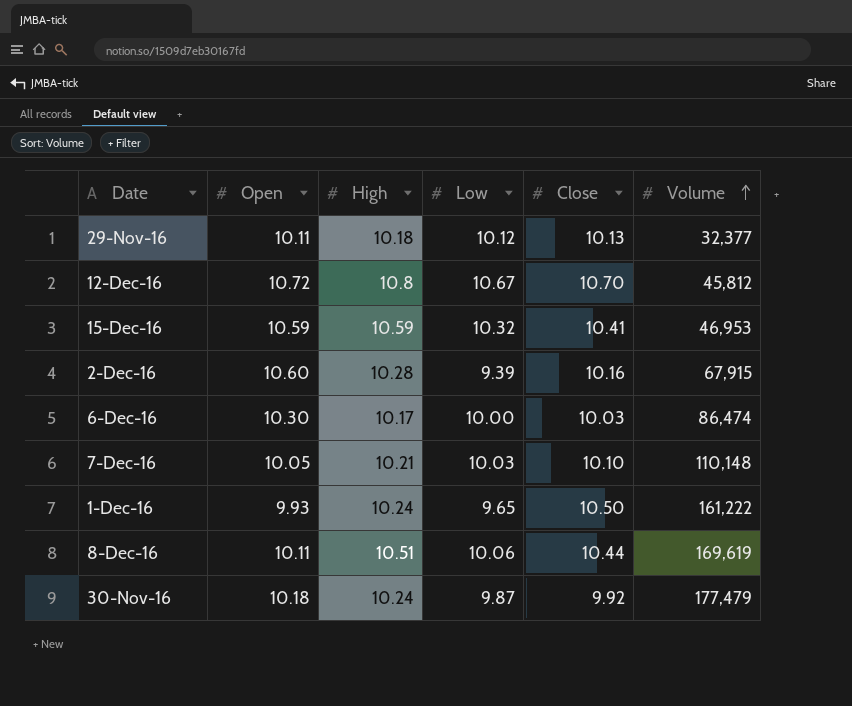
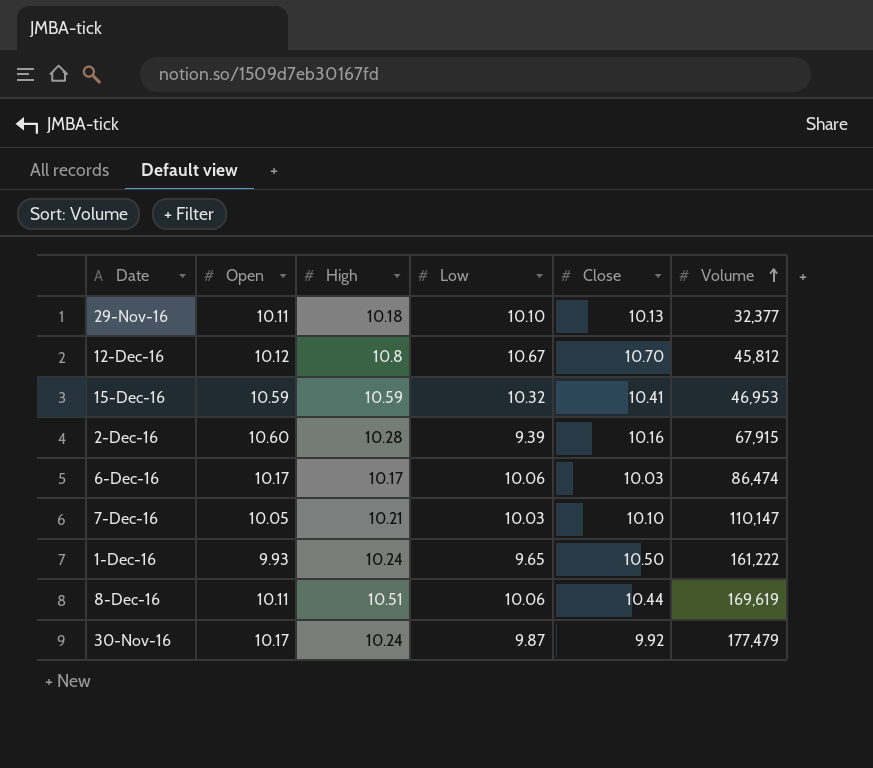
29-Nov-16 | Low: 10.12 -> 10.10
12-Dec-16 | Open: 10.72 -> 10.12
6-Dec-16 | Open: 10.30 -> 10.17
6-Dec-16 | Low: 10.00 -> 10.06
7-Dec-16 | Volume: 110,148 -> 110,147
30-Nov-16 | Open: 10.18 -> 10.17

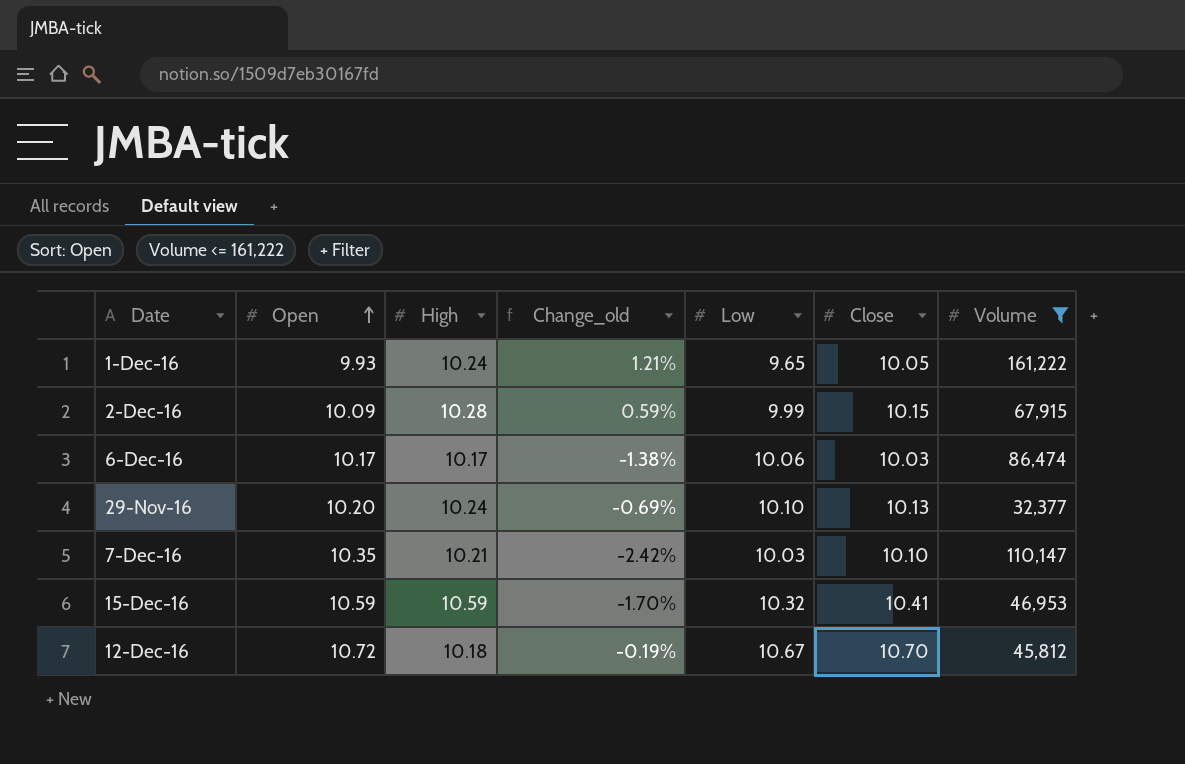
filter: none -> Volume <= 161,222
row order: Volume ascending -> Open ascending
column Change_old | formula: none -> ([Close] - [Open]) / [Open]
1-Dec-16 | Close: 10.50 -> 10.05
2-Dec-16 | Open: 10.60 -> 10.09
2-Dec-16 | Low: 9.39 -> 9.99
2-Dec-16 | Close: 10.16 -> 10.15
29-Nov-16 | Open: 10.11 -> 10.20
29-Nov-16 | High: 10.18 -> 10.24
7-Dec-16 | Open: 10.05 -> 10.35
12-Dec-16 | Open: 10.12 -> 10.72
12-Dec-16 | High: 10.8 -> 10.18

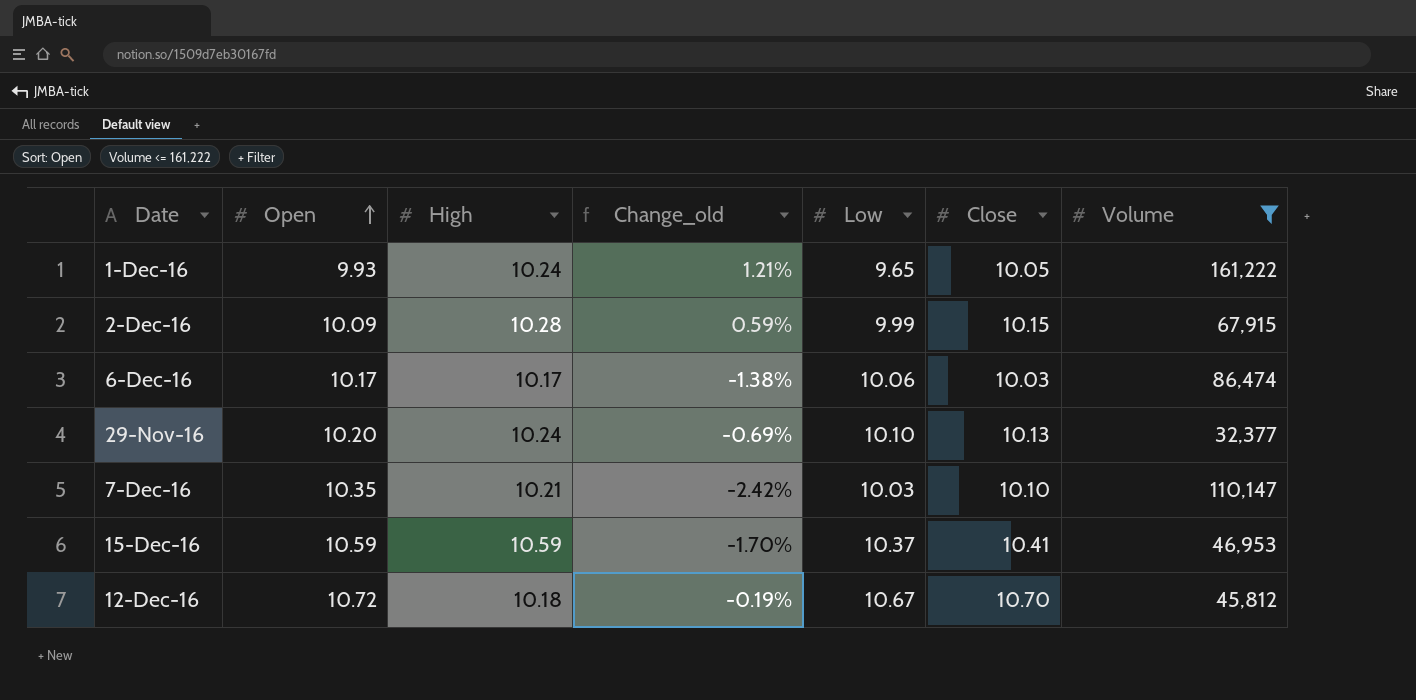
15-Dec-16 | Low: 10.32 -> 10.37

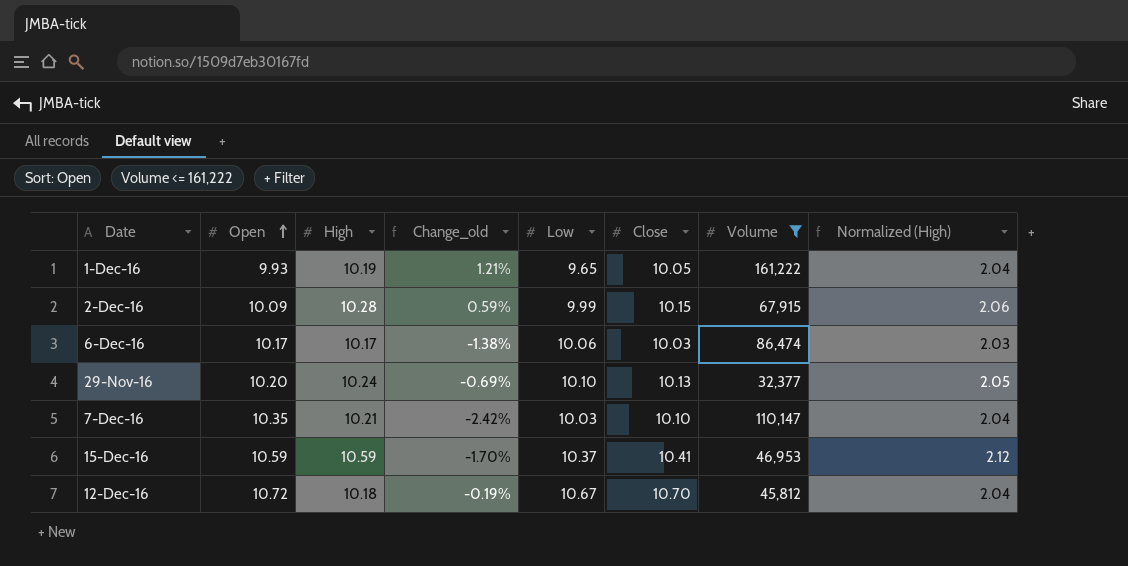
column Normalized (High) | formula: none -> [High] * 0.2
1-Dec-16 | High: 10.24 -> 10.19

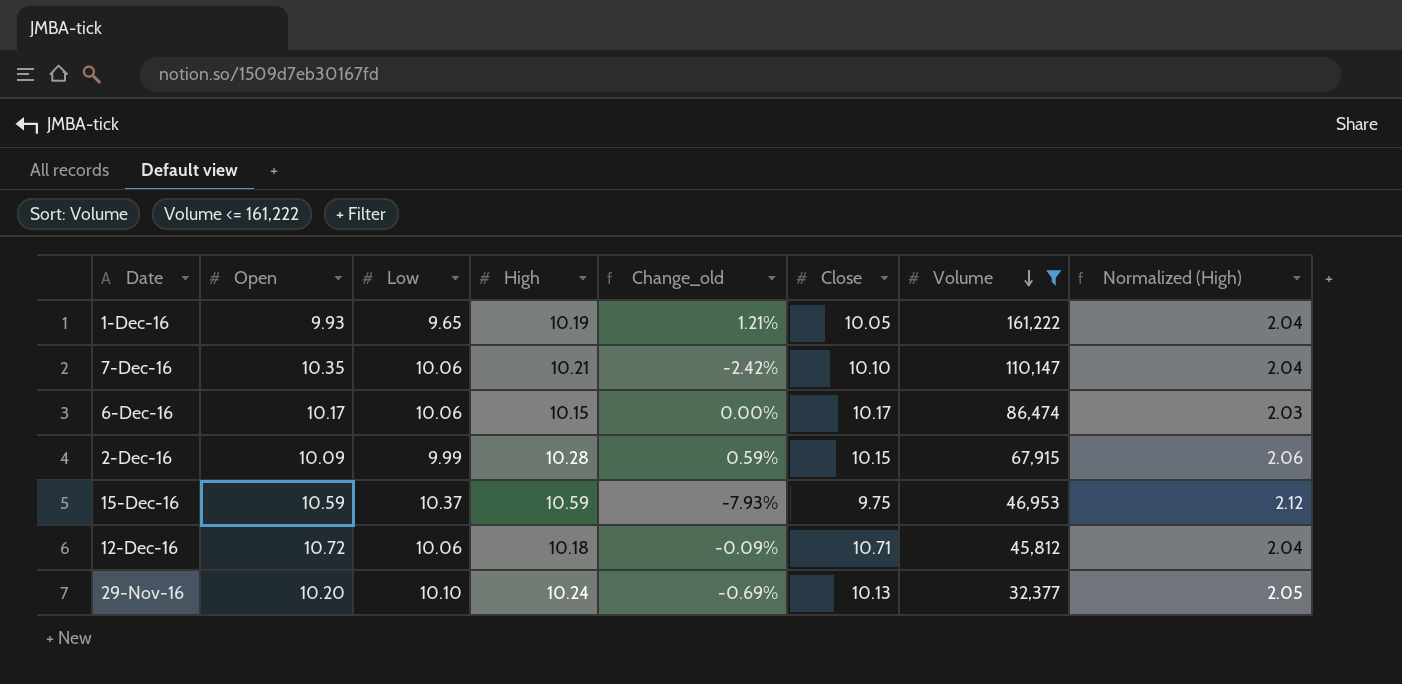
row order: Open ascending -> Volume descending
column Low | position: 5 -> 3
7-Dec-16 | Low: 10.03 -> 10.06
6-Dec-16 | High: 10.17 -> 10.15
6-Dec-16 | Change_old: -1.38% -> 0.00%
6-Dec-16 | Close: 10.03 -> 10.17
15-Dec-16 | Change_old: -1.70% -> -7.93%
15-Dec-16 | Close: 10.41 -> 9.75
12-Dec-16 | Low: 10.67 -> 10.06
12-Dec-16 | Change_old: -0.19% -> -0.09%
12-Dec-16 | Close: 10.70 -> 10.71

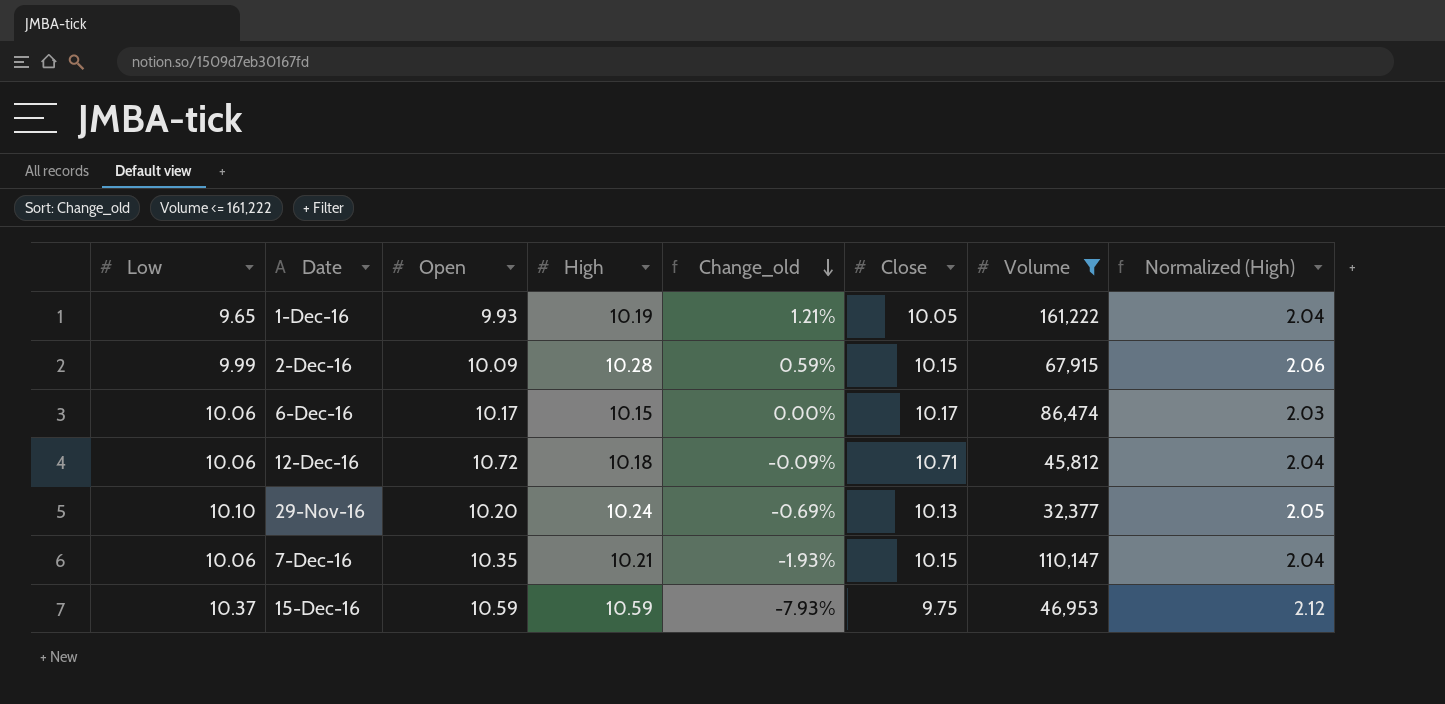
row order: Volume descending -> Change_old descending
column Low | position: 3 -> 1
7-Dec-16 | Change_old: -2.42% -> -1.93%
7-Dec-16 | Close: 10.10 -> 10.15

